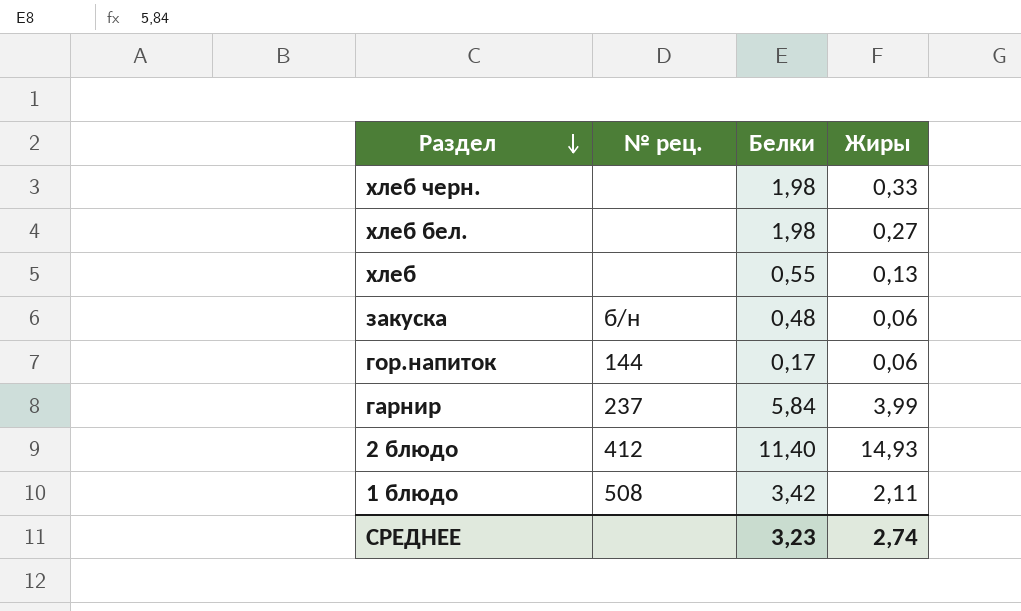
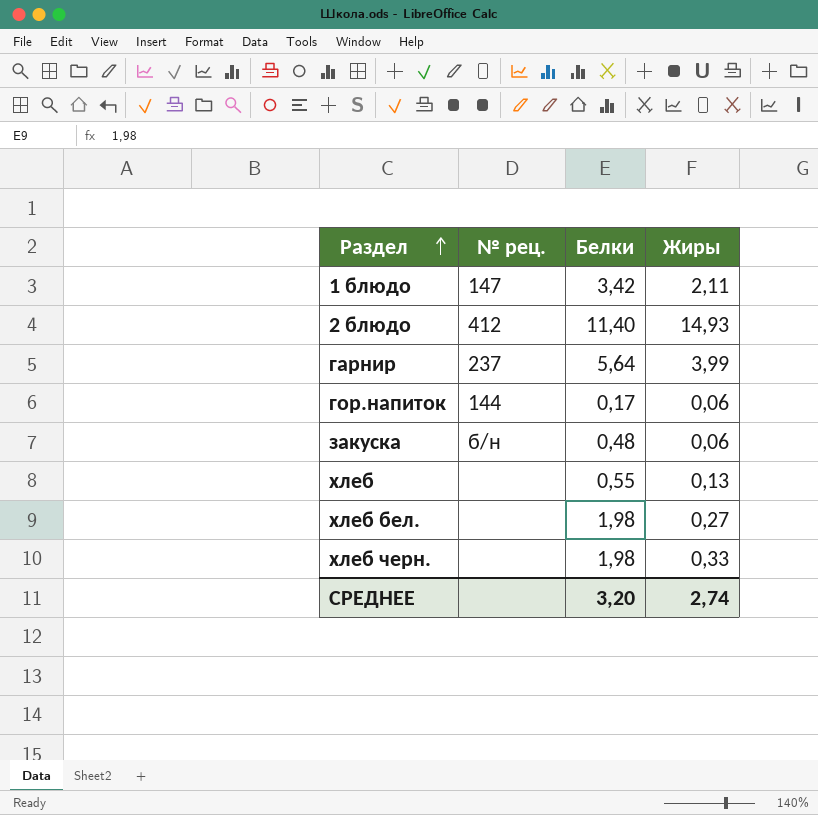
row order: Раздел descending -> Раздел ascending
1 блюдо | № рец.: 508 -> 147
гарнир | Белки: 5,84 -> 5,64
СРЕДНЕЕ | Белки: 3,23 -> 3,20

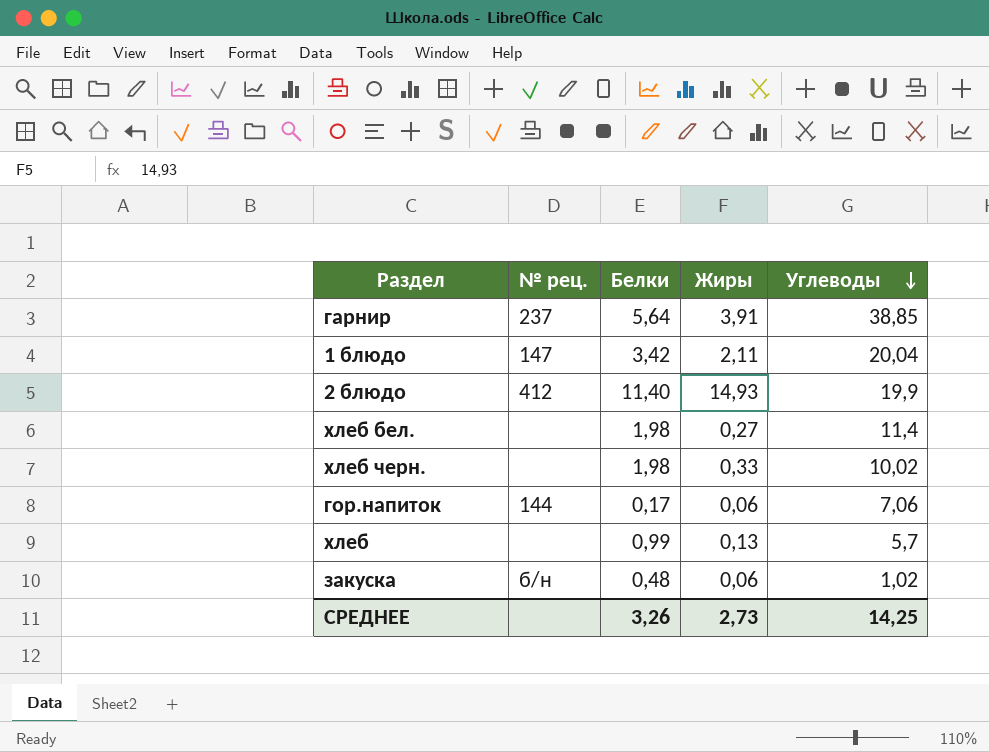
row order: Раздел ascending -> Углеводы descending
column Углеводы | position: none -> 5
гарнир | Жиры: 3,99 -> 3,91
хлеб | Белки: 0,55 -> 0,99
СРЕДНЕЕ | Белки: 3,20 -> 3,26
СРЕДНЕЕ | Жиры: 2,74 -> 2,73

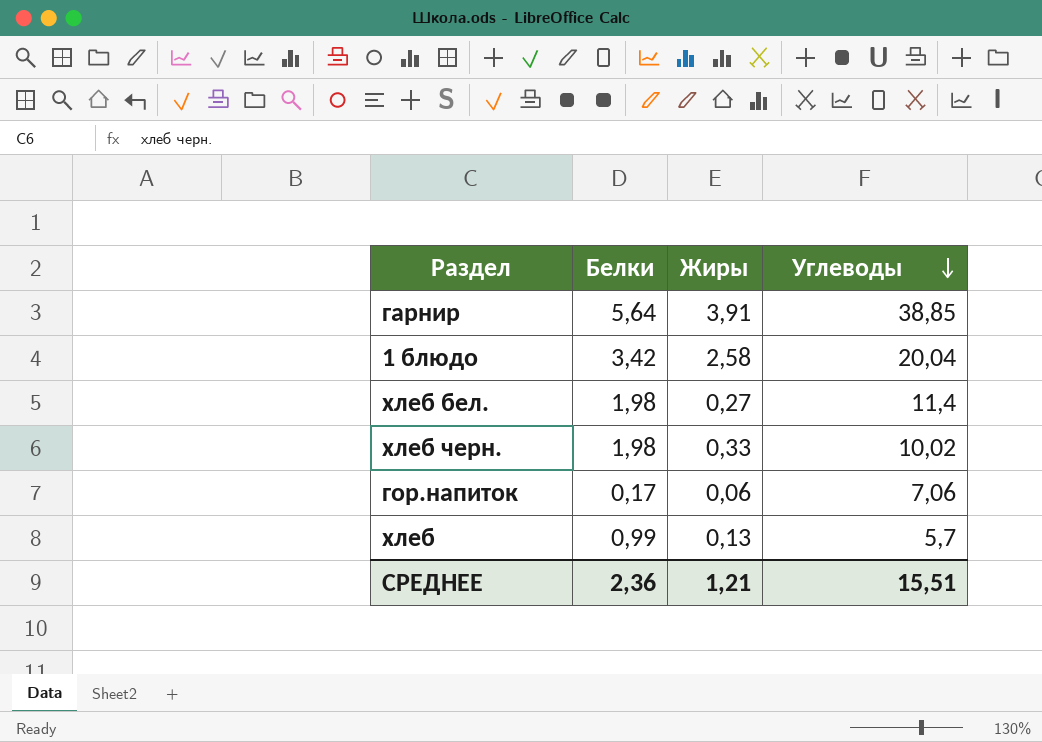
column № рец. | position: 2 -> none
row 2 блюдо: 412 | 11,40 | 14,93 | 19,9 -> none
row закуска: б/н | 0,48 | 0,06 | 1,02 -> none
1 блюдо | Жиры: 2,11 -> 2,58
СРЕДНЕЕ | Белки: 3,26 -> 2,36
СРЕДНЕЕ | Жиры: 2,73 -> 1,21
СРЕДНЕЕ | Углеводы: 14,25 -> 15,51

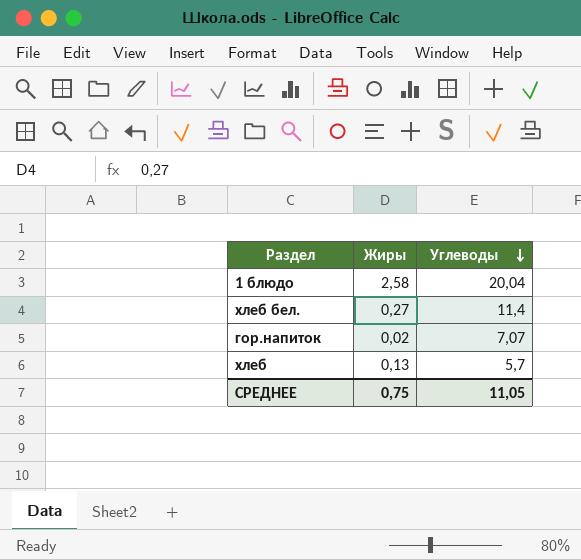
column Белки | position: 2 -> none
row гарнир: 5,64 | 3,91 | 38,85 -> none
row хлеб черн.: 1,98 | 0,33 | 10,02 -> none
гор.напиток | Жиры: 0,06 -> 0,02
гор.напиток | Углеводы: 7,06 -> 7,07
СРЕДНЕЕ | Жиры: 1,21 -> 0,75
СРЕДНЕЕ | Углеводы: 15,51 -> 11,05

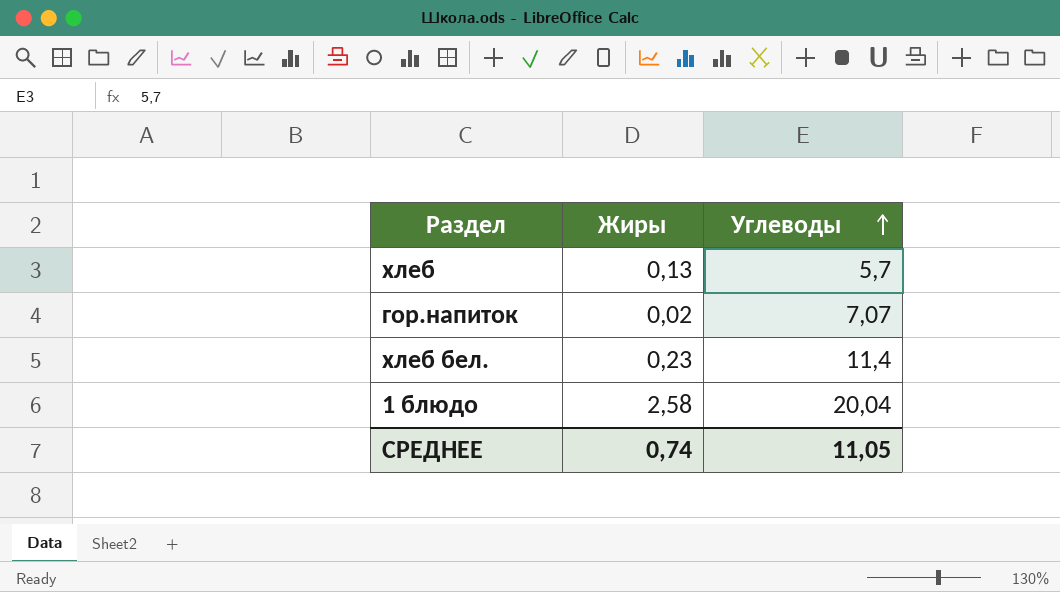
row order: Углеводы descending -> Углеводы ascending
хлеб бел. | Жиры: 0,27 -> 0,23
СРЕДНЕЕ | Жиры: 0,75 -> 0,74

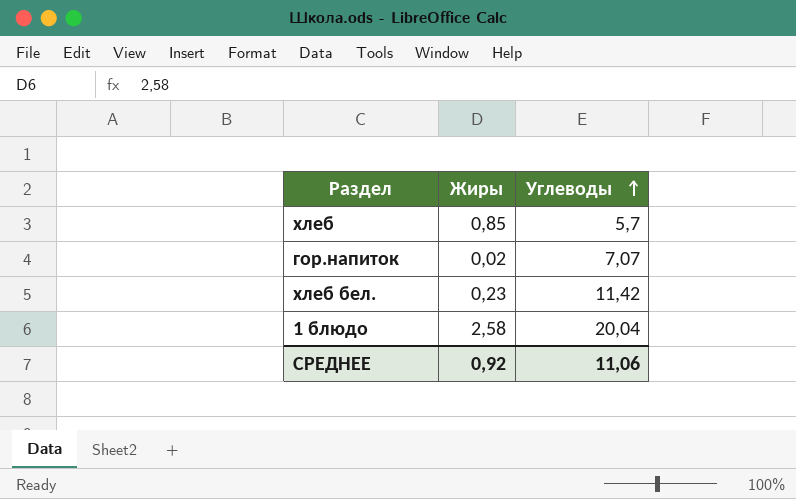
хлеб | Жиры: 0,13 -> 0,85
хлеб бел. | Углеводы: 11,4 -> 11,42
СРЕДНЕЕ | Жиры: 0,74 -> 0,92
СРЕДНЕЕ | Углеводы: 11,05 -> 11,06

